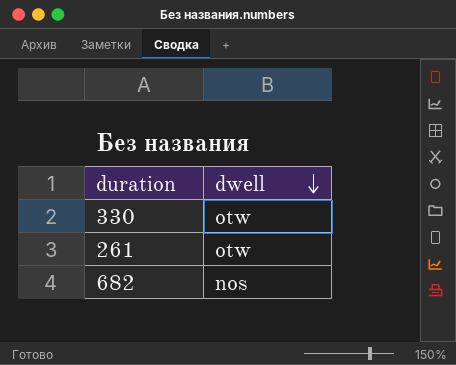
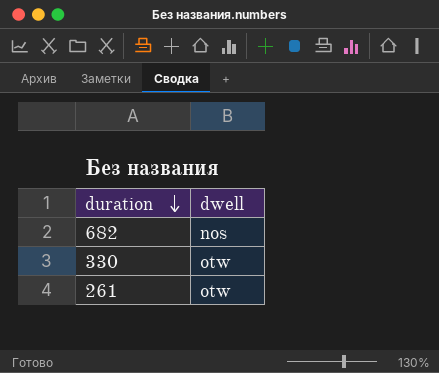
row order: dwell descending -> duration descending

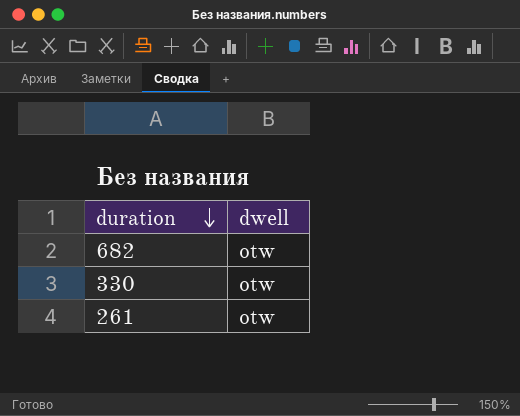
682 | dwell: nos -> otw

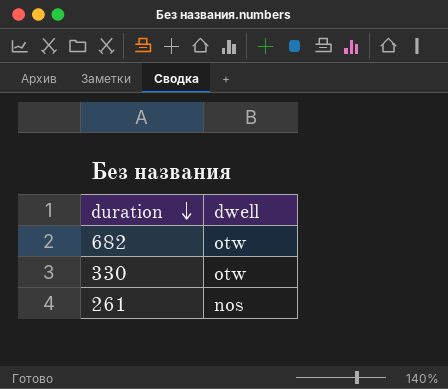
261 | dwell: otw -> nos

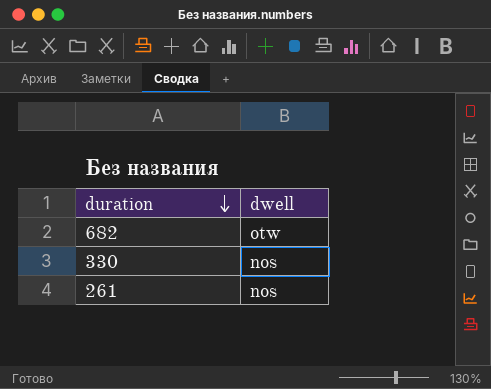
330 | dwell: otw -> nos

